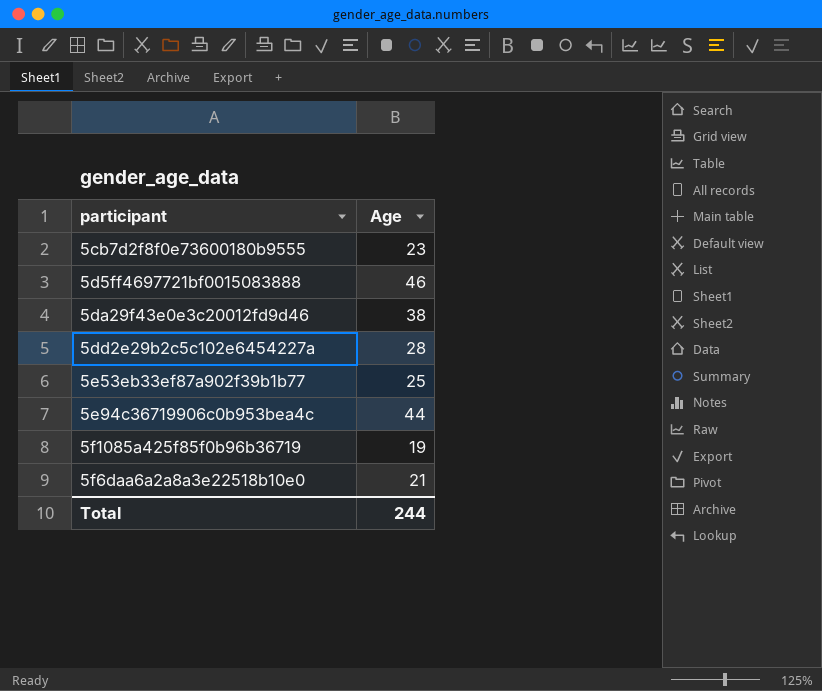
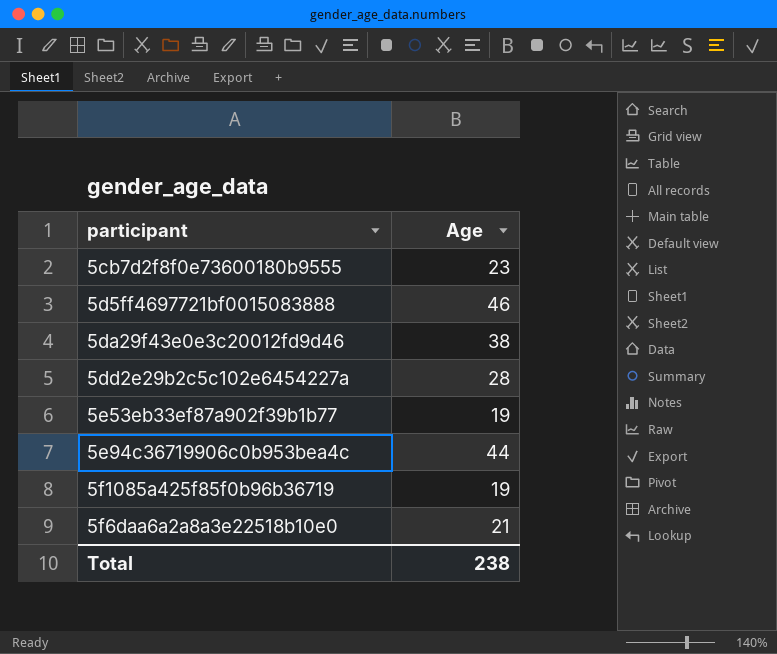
5e53eb33ef87a902f39b1b77 | Age: 25 -> 19
Total | Age: 244 -> 238

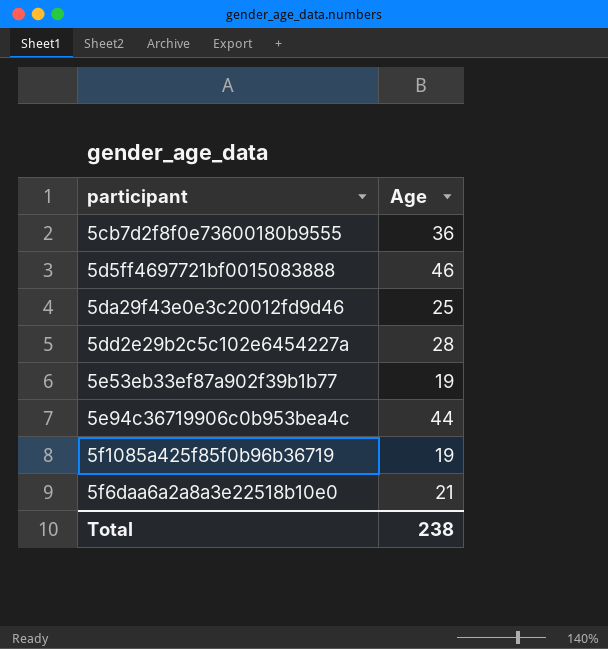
5cb7d2f8f0e73600180b9555 | Age: 23 -> 36
5da29f43e0e3c20012fd9d46 | Age: 38 -> 25

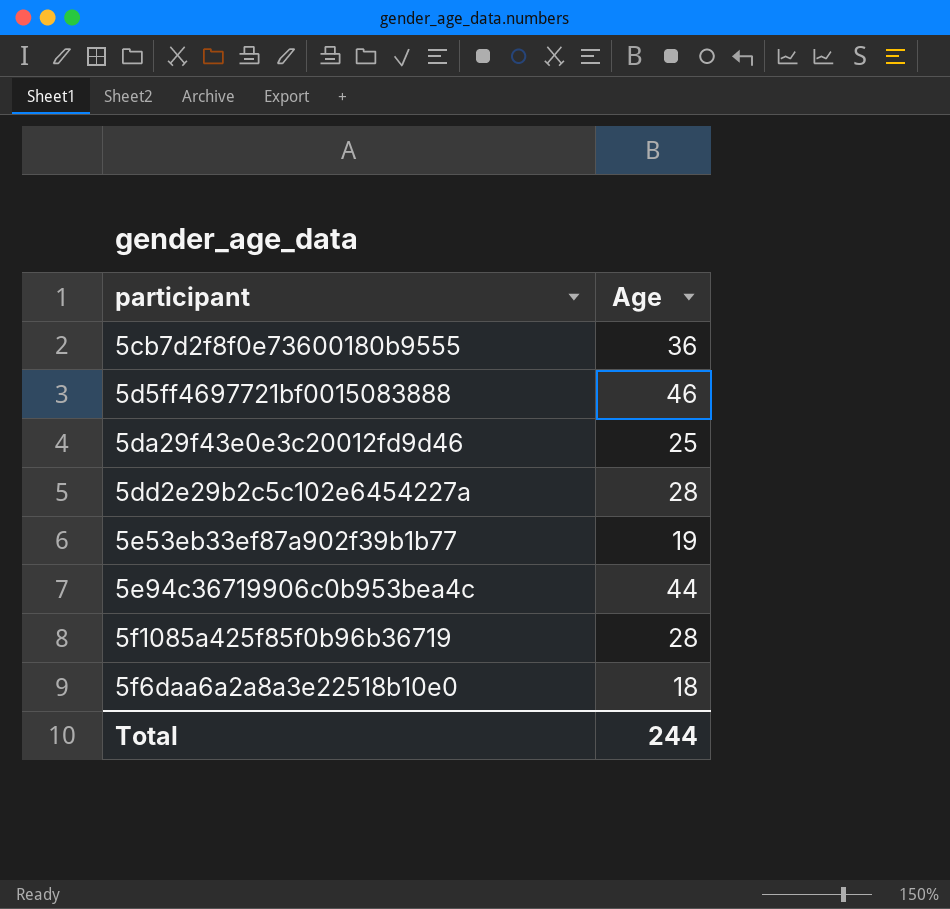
5f1085a425f85f0b96b36719 | Age: 19 -> 28
5f6daa6a2a8a3e22518b10e0 | Age: 21 -> 18
Total | Age: 238 -> 244

